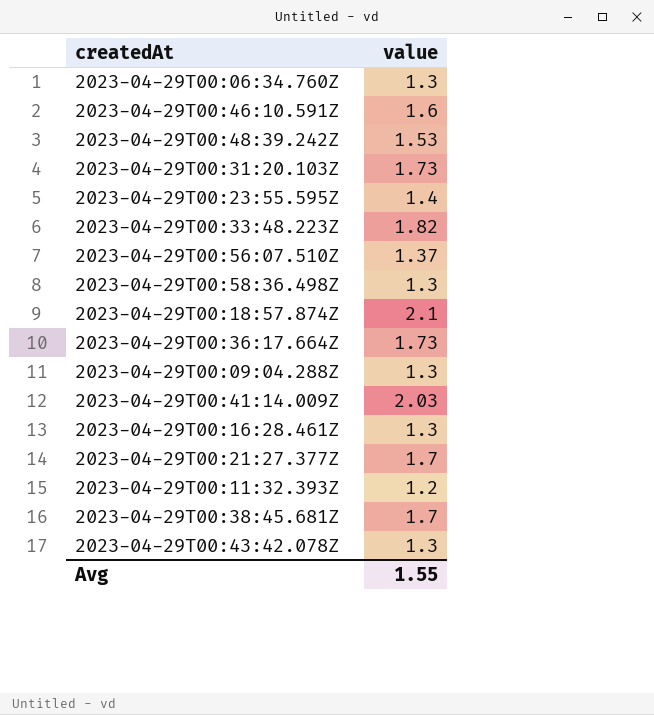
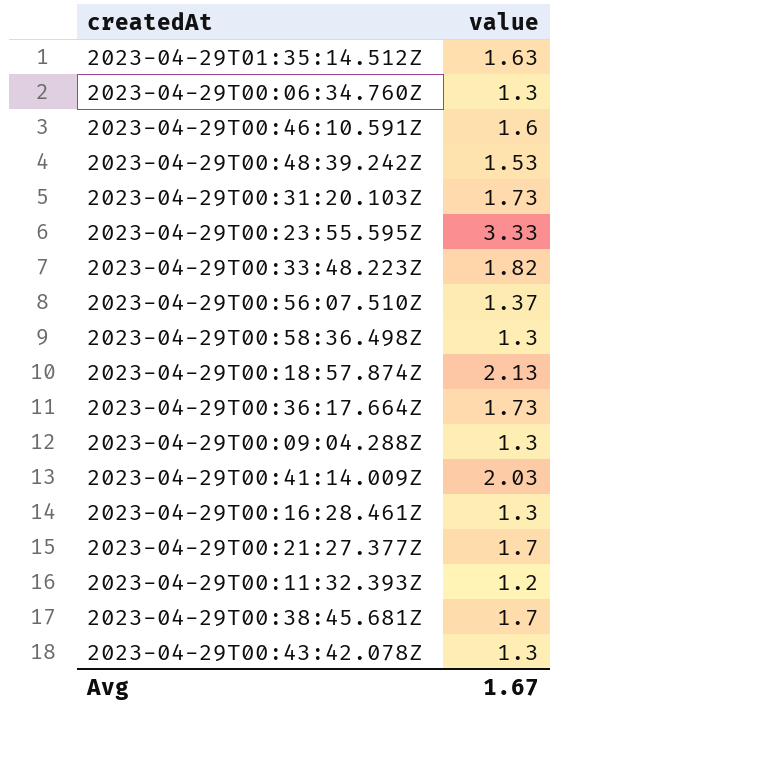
row 2023-04-29T01:35:14.512Z: none -> 1.63
2023-04-29T00:23:55.595Z | value: 1.4 -> 3.33
2023-04-29T00:18:57.874Z | value: 2.1 -> 2.13
Avg | value: 1.55 -> 1.67

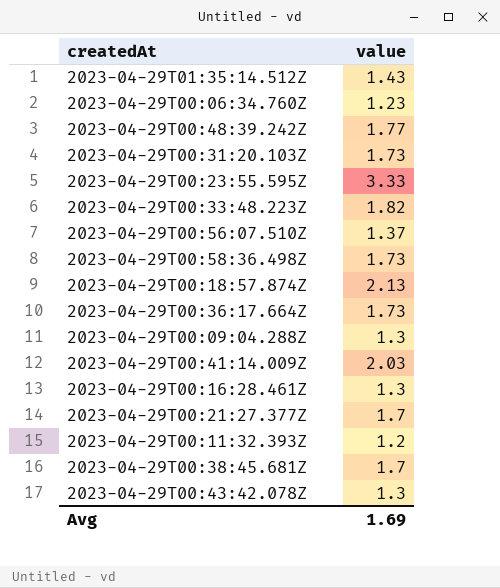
row 2023-04-29T00:46:10.591Z: 1.6 -> none
2023-04-29T01:35:14.512Z | value: 1.63 -> 1.43
2023-04-29T00:06:34.760Z | value: 1.3 -> 1.23
2023-04-29T00:48:39.242Z | value: 1.53 -> 1.77
2023-04-29T00:58:36.498Z | value: 1.3 -> 1.73
Avg | value: 1.67 -> 1.69

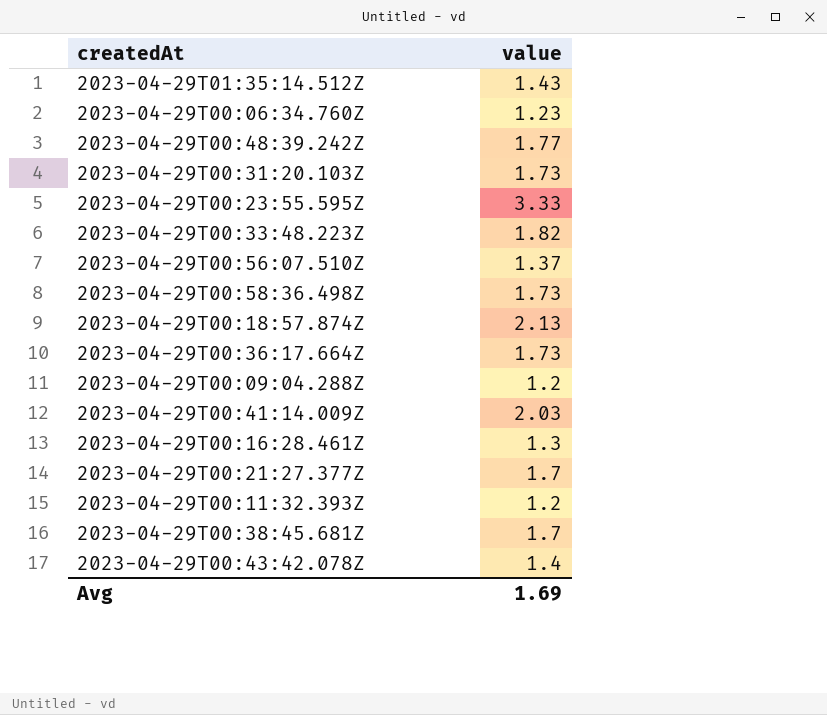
2023-04-29T00:09:04.288Z | value: 1.3 -> 1.2
2023-04-29T00:43:42.078Z | value: 1.3 -> 1.4

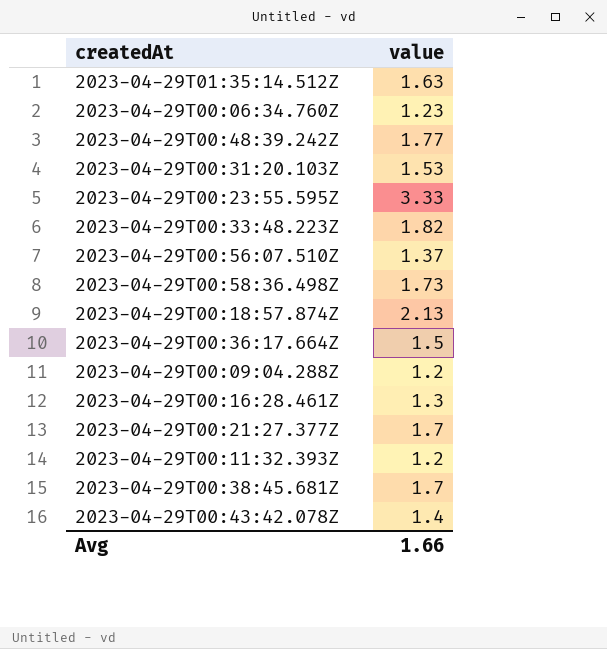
row 2023-04-29T00:41:14.009Z: 2.03 -> none
2023-04-29T01:35:14.512Z | value: 1.43 -> 1.63
2023-04-29T00:31:20.103Z | value: 1.73 -> 1.53
2023-04-29T00:36:17.664Z | value: 1.73 -> 1.5
Avg | value: 1.69 -> 1.66

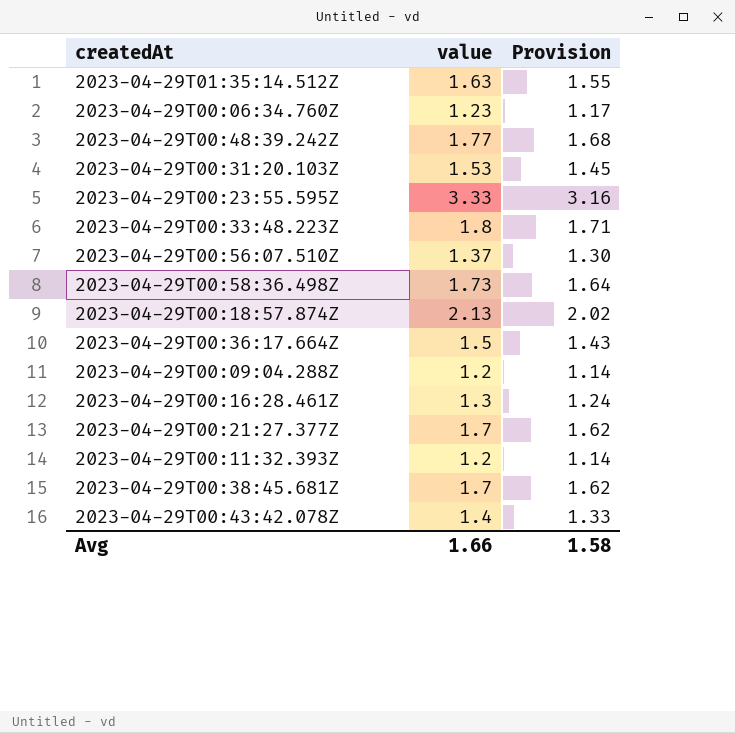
column Provision | formula: none -> [value] * 0.95
2023-04-29T00:33:48.223Z | value: 1.82 -> 1.8

